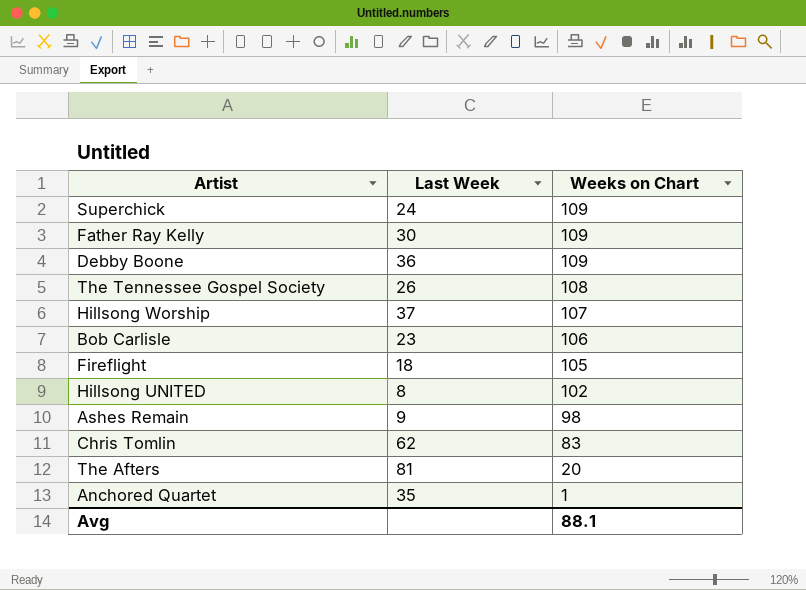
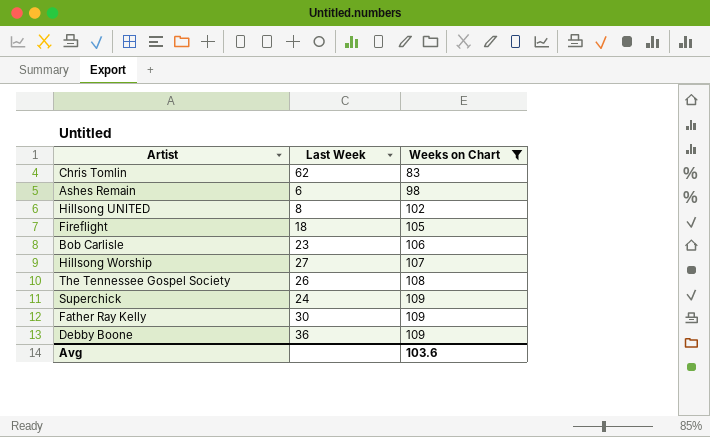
filter: none -> Weeks on Chart >= 83
row order: Weeks on Chart descending -> Weeks on Chart ascending
Ashes Remain | Last Week: 9 -> 6
Hillsong Worship | Last Week: 37 -> 27
Avg | Weeks on Chart: 88.1 -> 103.6

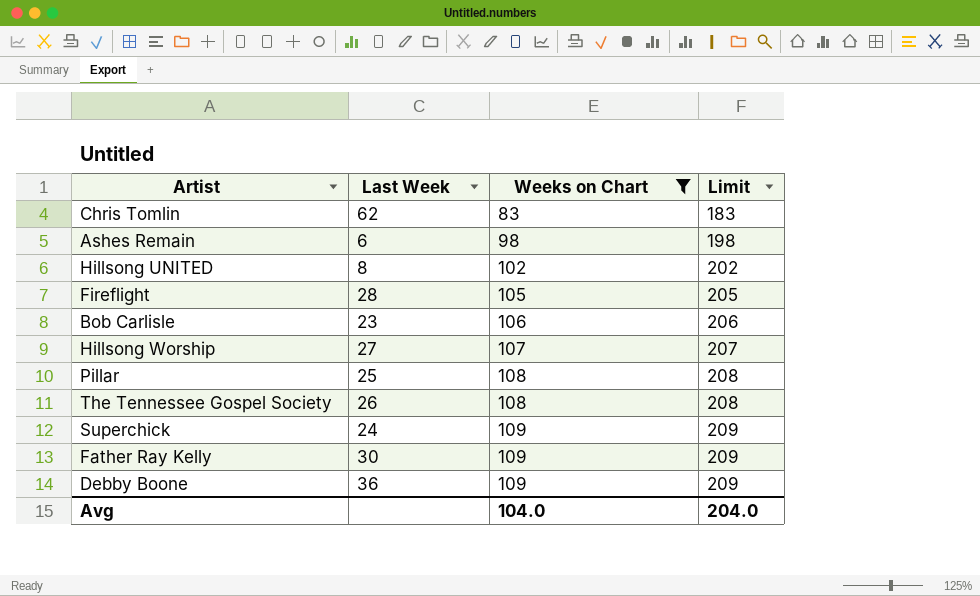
column Limit | formula: none -> [Weeks on Chart] + 100
Fireflight | Last Week: 18 -> 28
row Pillar: none -> 25 | 108 | 208
Avg | Weeks on Chart: 103.6 -> 104.0

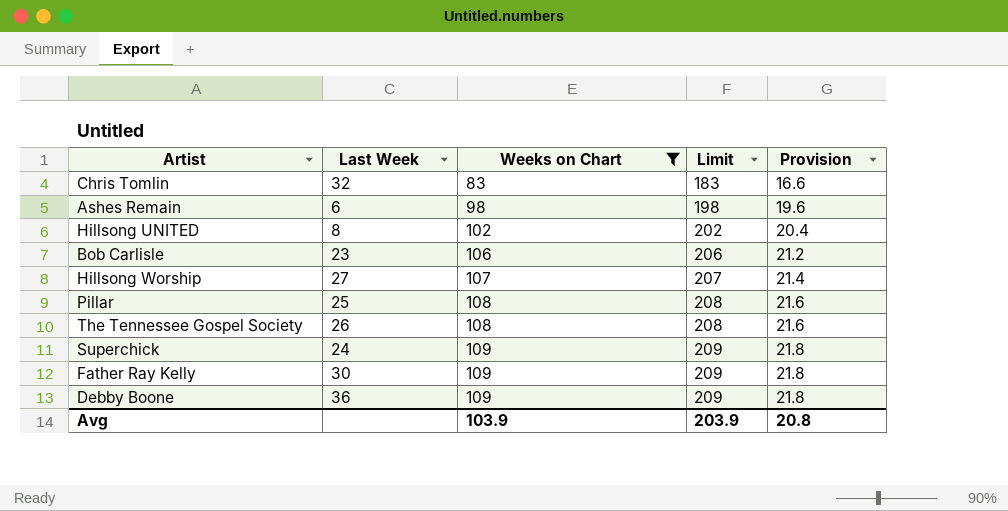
column Provision | formula: none -> [Weeks on Chart] * 0.2
row Fireflight: 28 | 105 | 205 -> none
Chris Tomlin | Last Week: 62 -> 32
Avg | Weeks on Chart: 104.0 -> 103.9
Avg | Limit: 204.0 -> 203.9

